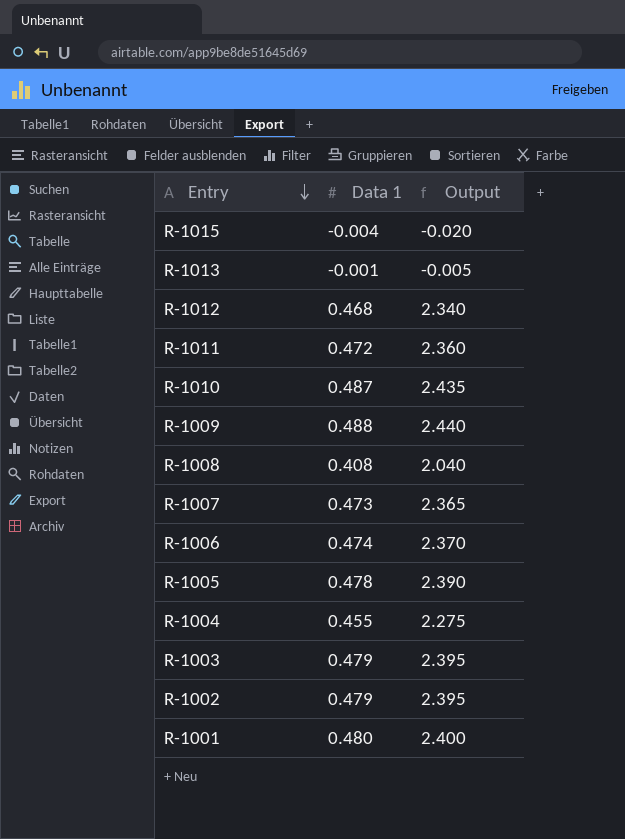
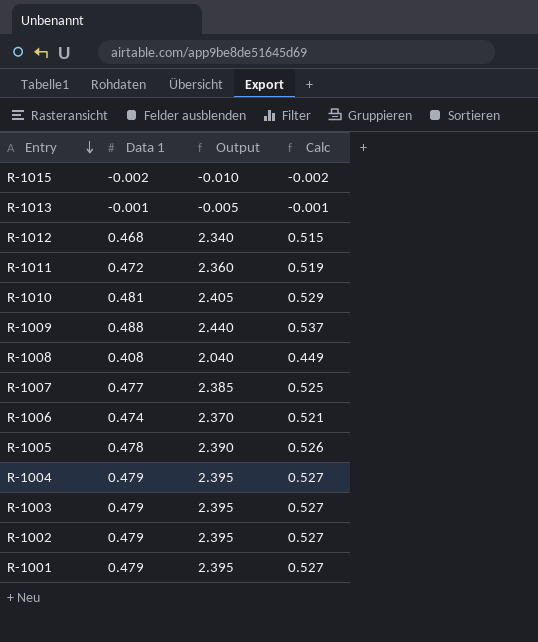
column Calc | formula: none -> [Data 1] * 1.1
R-1015 | Data 1: -0.004 -> -0.002
R-1015 | Output: -0.020 -> -0.010
R-1010 | Data 1: 0.487 -> 0.481
R-1010 | Output: 2.435 -> 2.405
R-1007 | Data 1: 0.473 -> 0.477
R-1007 | Output: 2.365 -> 2.385
R-1004 | Data 1: 0.455 -> 0.479
R-1004 | Output: 2.275 -> 2.395
R-1001 | Data 1: 0.480 -> 0.479
R-1001 | Output: 2.400 -> 2.395

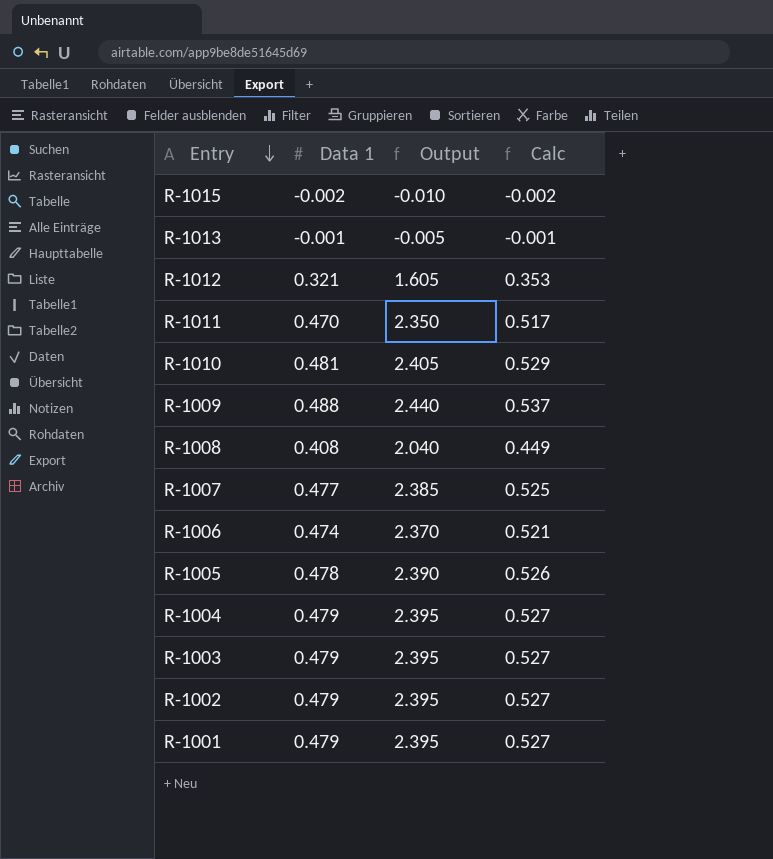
R-1012 | Data 1: 0.468 -> 0.321
R-1012 | Output: 2.340 -> 1.605
R-1012 | Calc: 0.515 -> 0.353
R-1011 | Data 1: 0.472 -> 0.470
R-1011 | Output: 2.360 -> 2.350
R-1011 | Calc: 0.519 -> 0.517

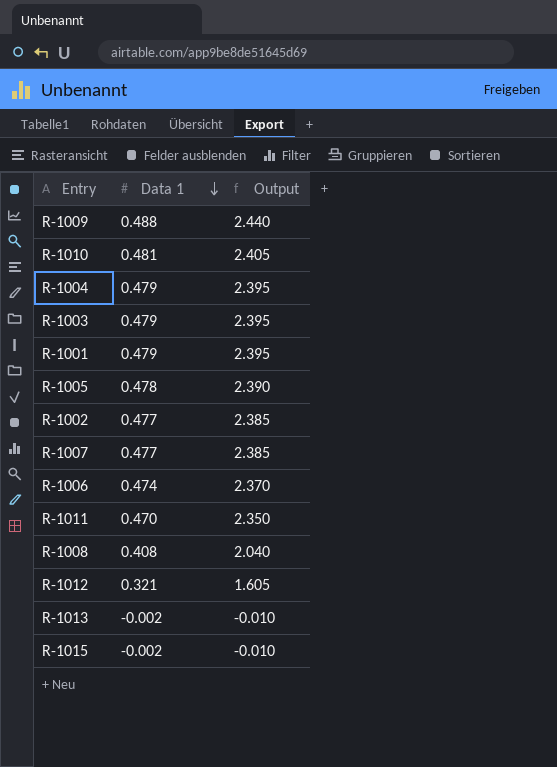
row order: Entry descending -> Data 1 descending
column Calc | formula: [Data 1] * 1.1 -> none
R-1002 | Data 1: 0.479 -> 0.477
R-1002 | Output: 2.395 -> 2.385
R-1013 | Data 1: -0.001 -> -0.002
R-1013 | Output: -0.005 -> -0.010

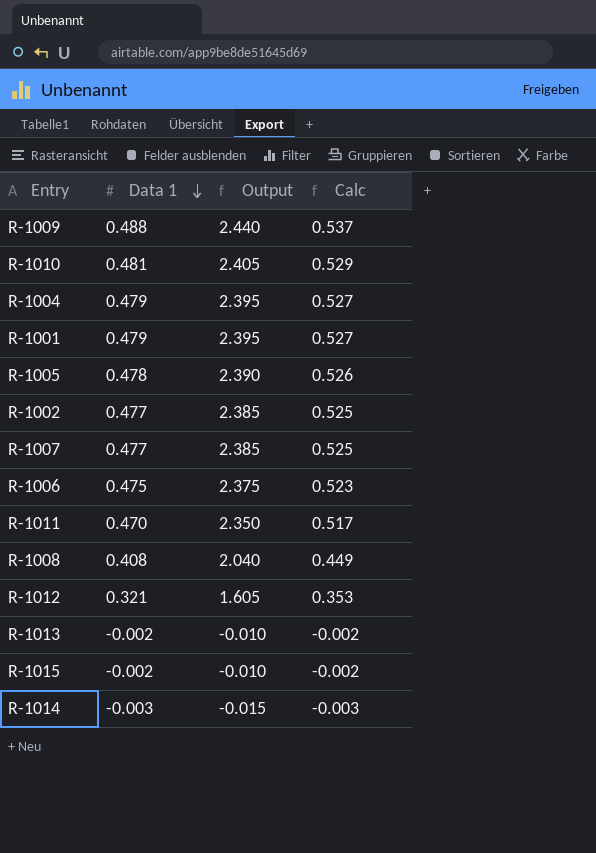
column Calc | formula: none -> [Data 1] * 1.1
row R-1003: 0.479 | 2.395 -> none
R-1006 | Data 1: 0.474 -> 0.475
R-1006 | Output: 2.370 -> 2.375
row R-1014: none -> -0.003 | -0.015 | -0.003

